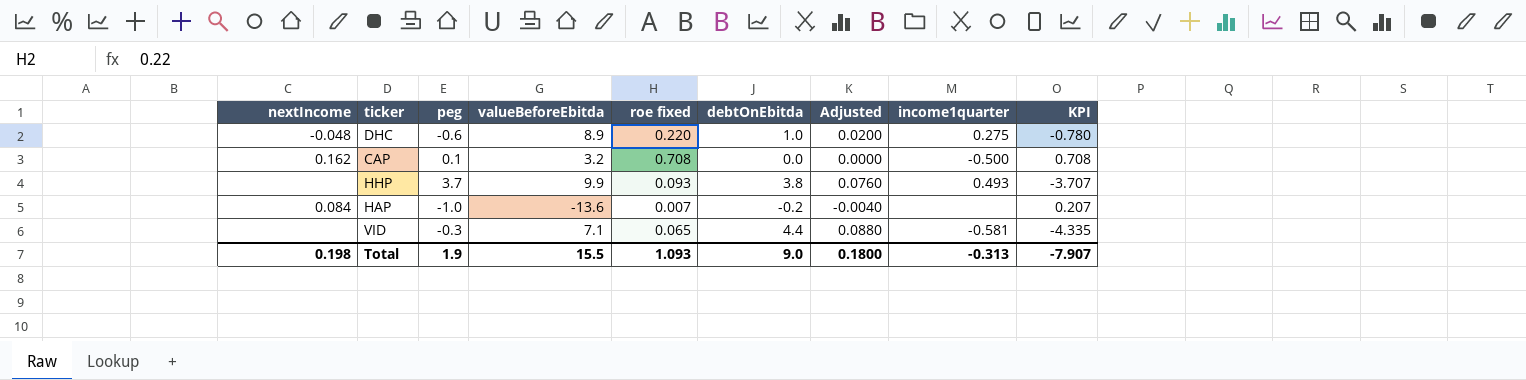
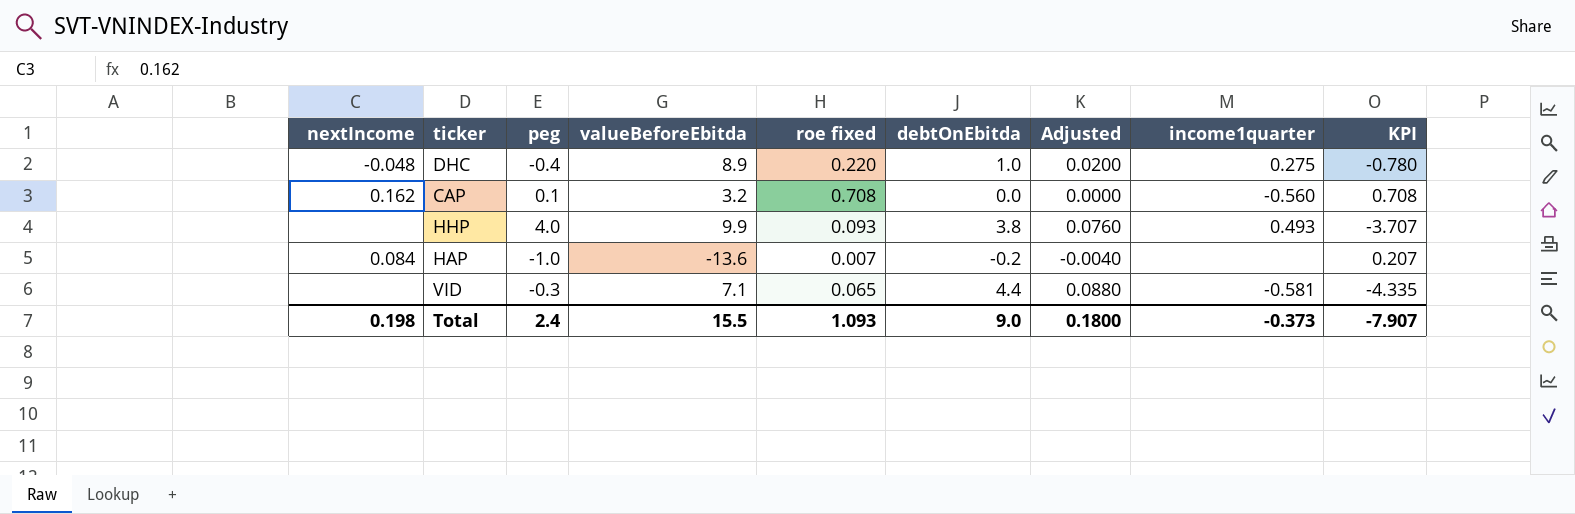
DHC | peg: -0.6 -> -0.4
CAP | income1quarter: -0.500 -> -0.560
HHP | peg: 3.7 -> 4.0
Total | peg: 1.9 -> 2.4
Total | income1quarter: -0.313 -> -0.373

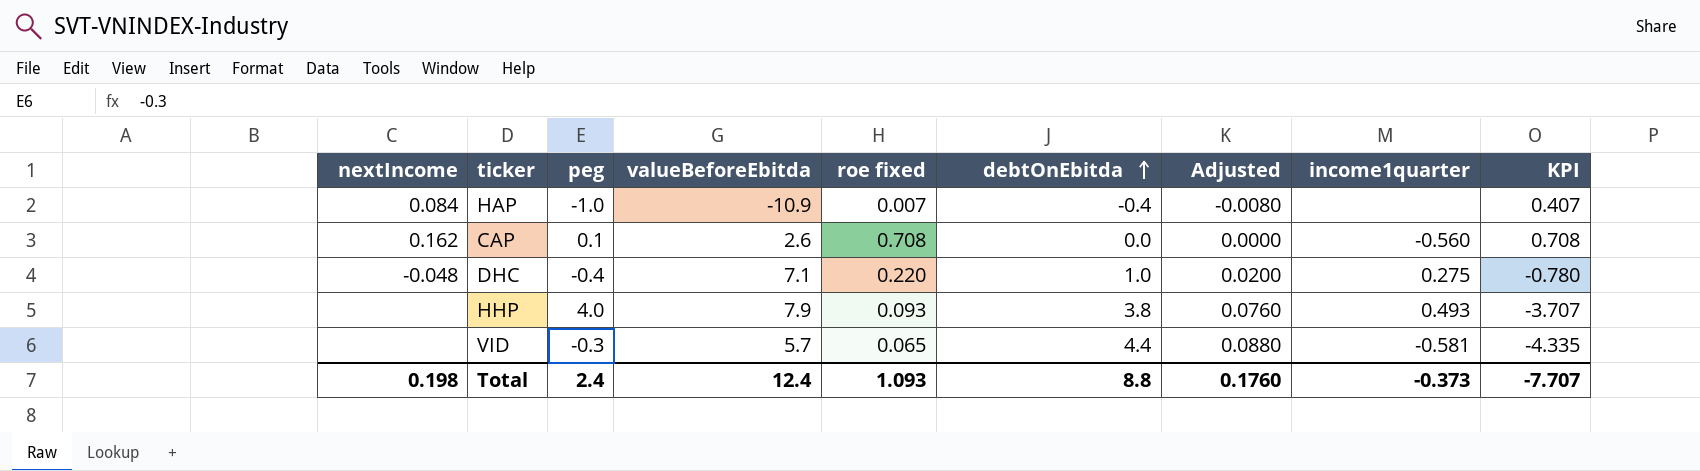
row order: none -> debtOnEbitda ascending
HAP | valueBeforeEbitda: -13.6 -> -10.9
HAP | debtOnEbitda: -0.2 -> -0.4
HAP | Adjusted: -0.0040 -> -0.0080
HAP | KPI: 0.207 -> 0.407
CAP | valueBeforeEbitda: 3.2 -> 2.6
DHC | valueBeforeEbitda: 8.9 -> 7.1
HHP | valueBeforeEbitda: 9.9 -> 7.9
VID | valueBeforeEbitda: 7.1 -> 5.7
Total | valueBeforeEbitda: 15.5 -> 12.4
Total | debtOnEbitda: 9.0 -> 8.8
Total | Adjusted: 0.1800 -> 0.1760
Total | KPI: -7.907 -> -7.707

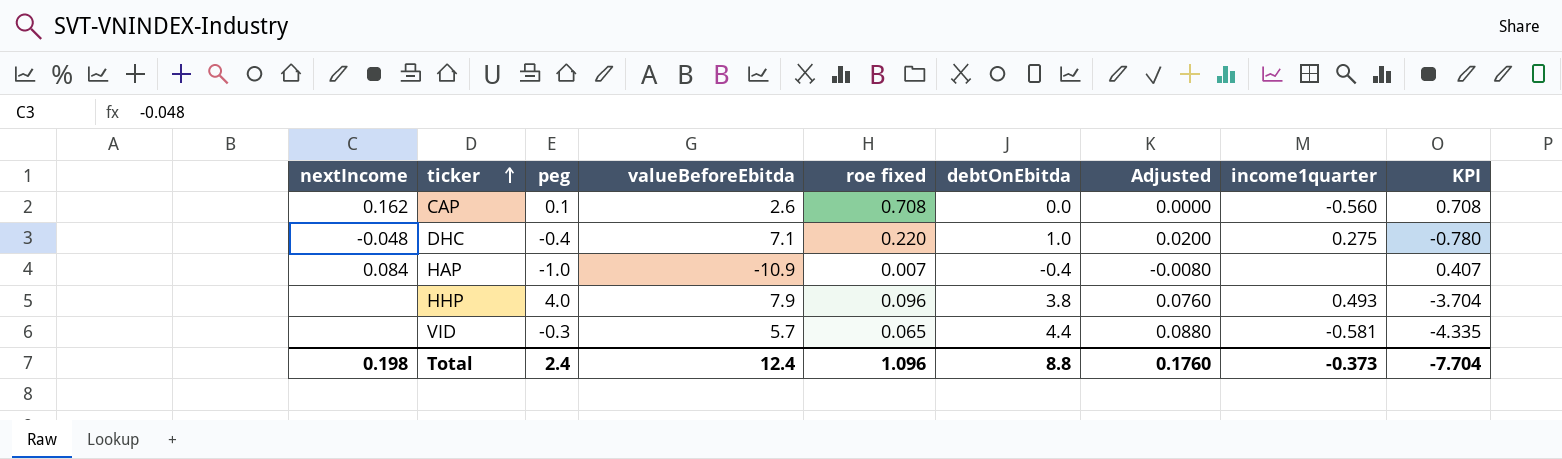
row order: debtOnEbitda ascending -> ticker ascending
HHP | roe fixed: 0.093 -> 0.096
HHP | KPI: -3.707 -> -3.704
Total | roe fixed: 1.093 -> 1.096
Total | KPI: -7.707 -> -7.704

